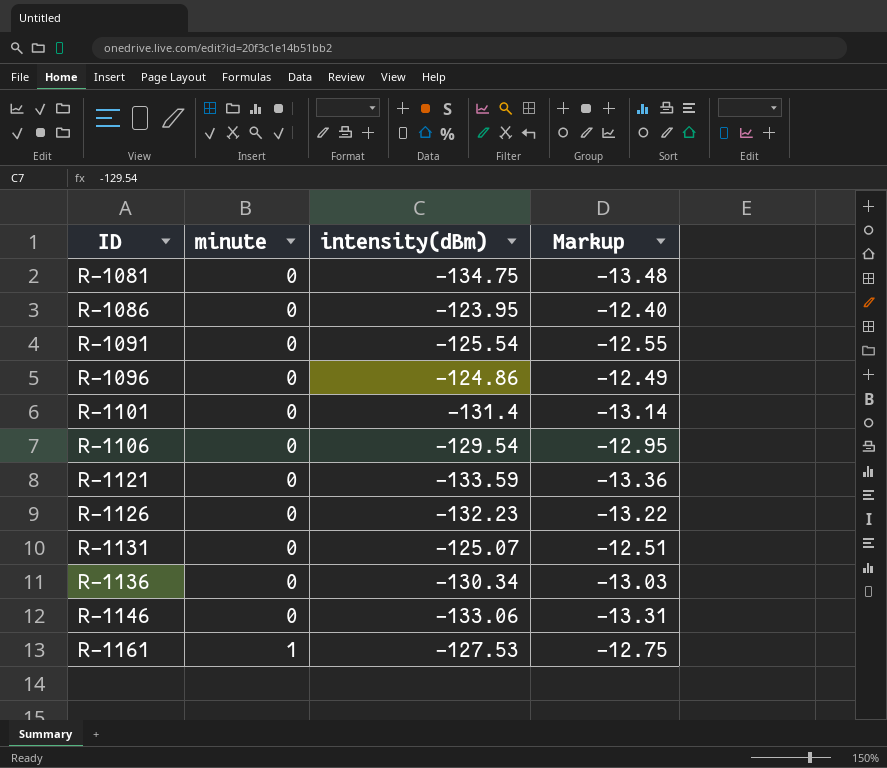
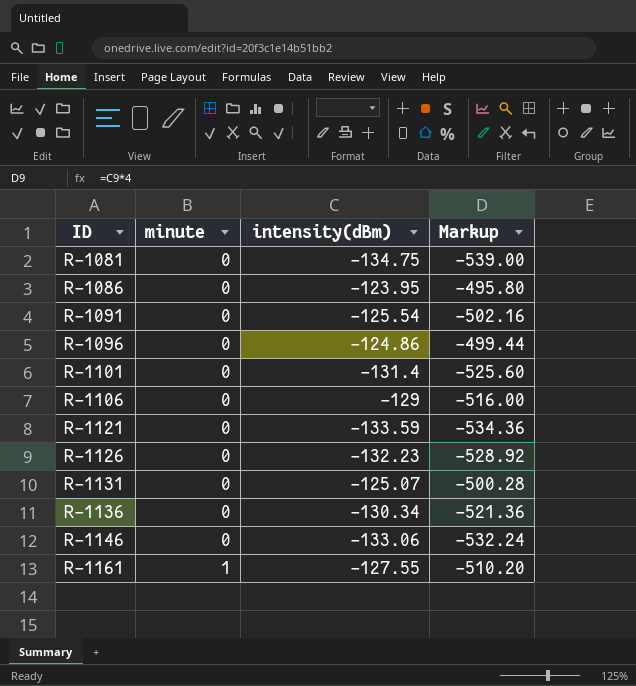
column Markup | formula: [intensity(dBm)] * 0.1 -> [intensity(dBm)] * 4
R-1106 | intensity(dBm): -129.54 -> -129
R-1161 | intensity(dBm): -127.53 -> -127.55

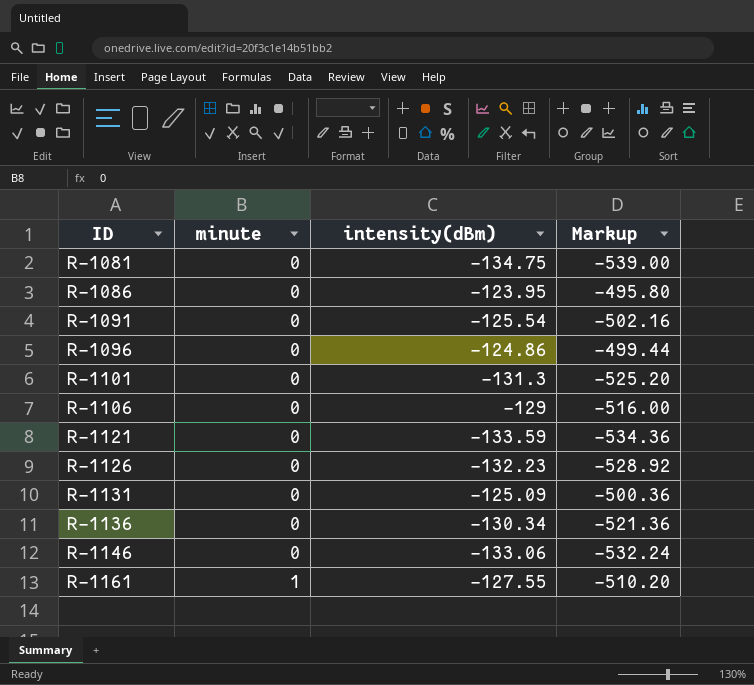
R-1101 | intensity(dBm): -131.4 -> -131.3
R-1101 | Markup: -525.60 -> -525.20
R-1131 | intensity(dBm): -125.07 -> -125.09
R-1131 | Markup: -500.28 -> -500.36

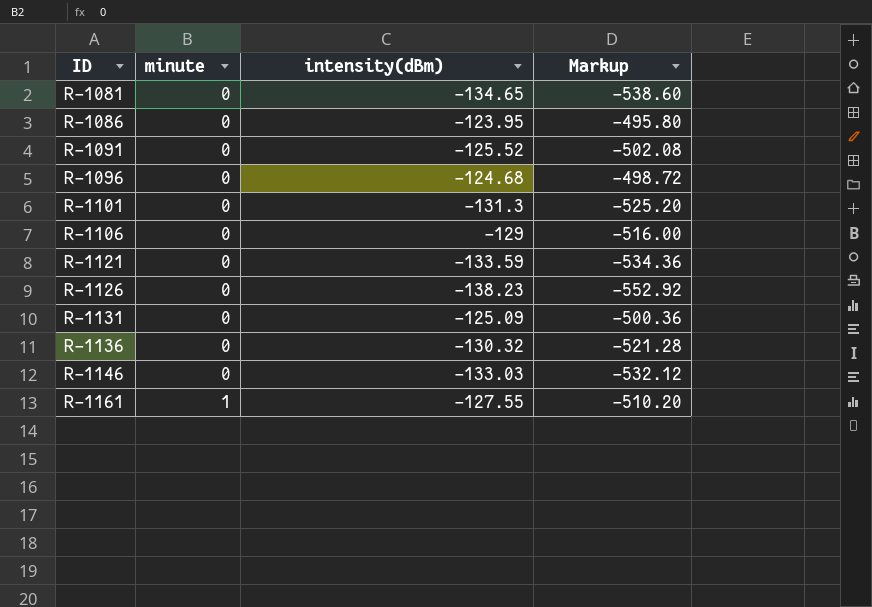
R-1081 | intensity(dBm): -134.75 -> -134.65
R-1081 | Markup: -539.00 -> -538.60
R-1091 | intensity(dBm): -125.54 -> -125.52
R-1091 | Markup: -502.16 -> -502.08
R-1096 | intensity(dBm): -124.86 -> -124.68
R-1096 | Markup: -499.44 -> -498.72
R-1126 | intensity(dBm): -132.23 -> -138.23
R-1126 | Markup: -528.92 -> -552.92
R-1136 | intensity(dBm): -130.34 -> -130.32
R-1136 | Markup: -521.36 -> -521.28
R-1146 | intensity(dBm): -133.06 -> -133.03
R-1146 | Markup: -532.24 -> -532.12

